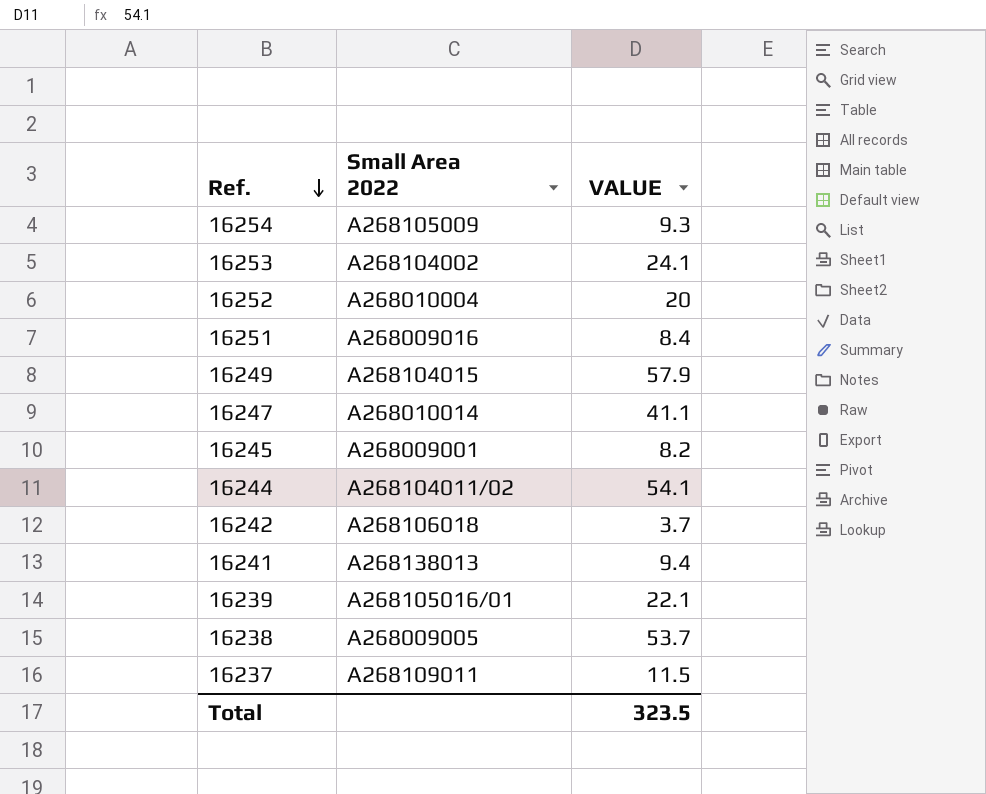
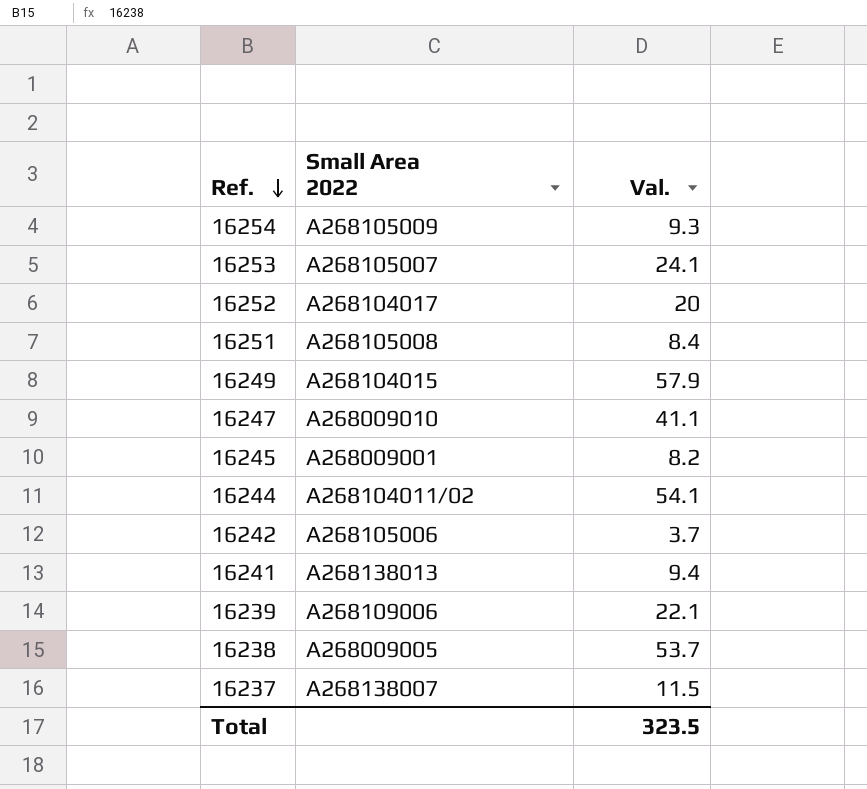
column name: VALUE -> Val.
16253 | Small Area 2022: A268104002 -> A268105007
16252 | Small Area 2022: A268010004 -> A268104017
16251 | Small Area 2022: A268009016 -> A268105008
16247 | Small Area 2022: A268010014 -> A268009010
16242 | Small Area 2022: A268106018 -> A268105006
16239 | Small Area 2022: A268105016/01 -> A268109006
16237 | Small Area 2022: A268109011 -> A268138007

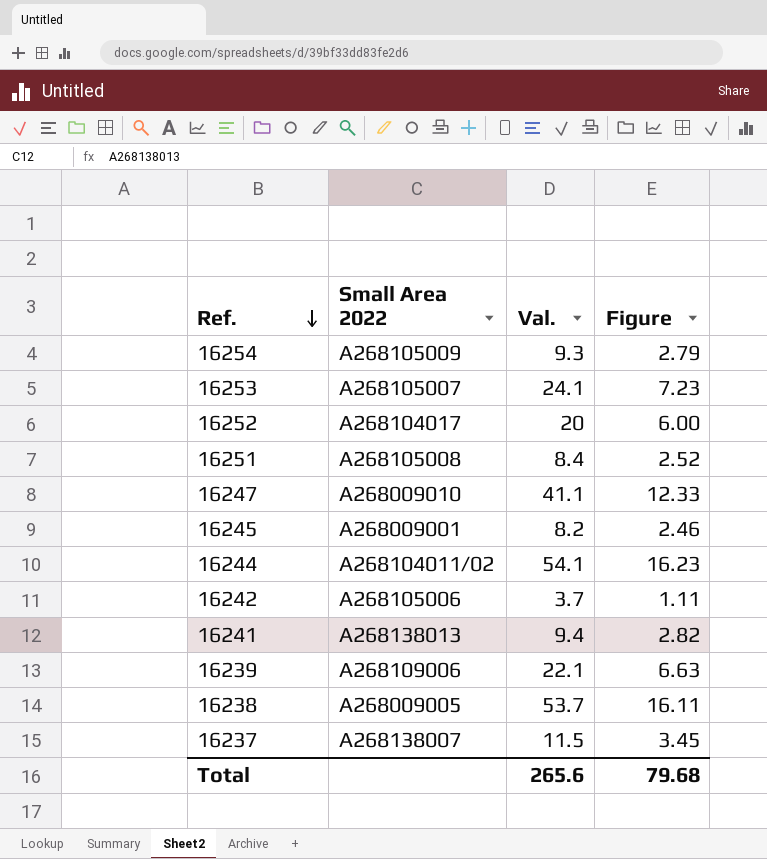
column Figure | formula: none -> [Val.] * 0.3
row 16249: A268104015 | 57.9 -> none
Total | Val.: 323.5 -> 265.6

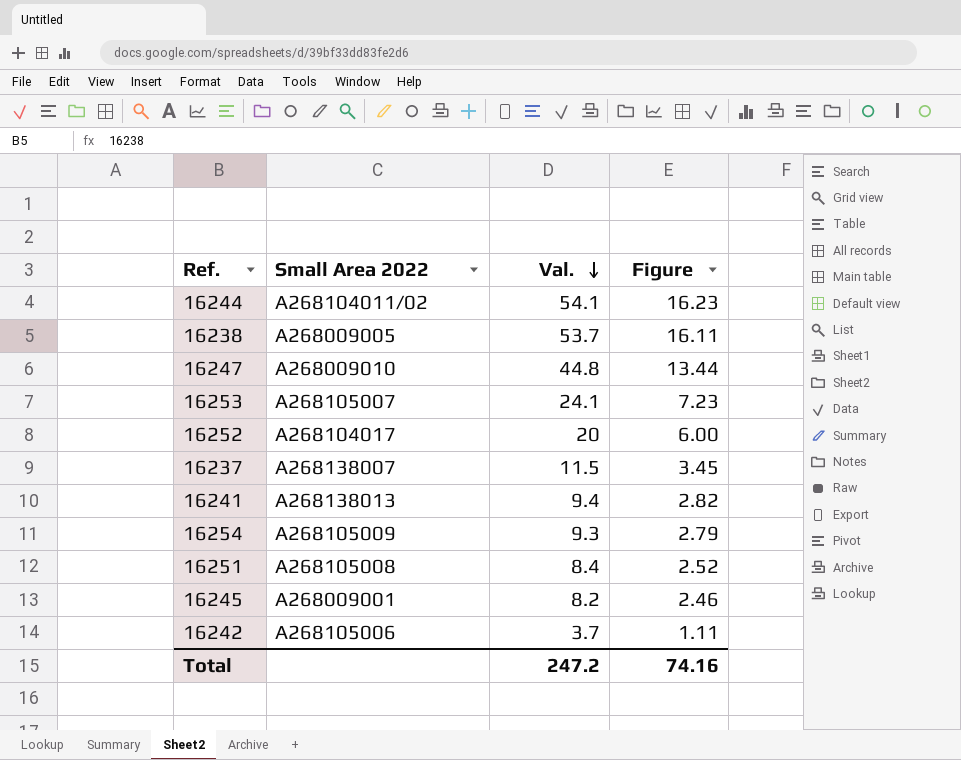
row order: Ref. descending -> Val. descending
row 16239: A268109006 | 22.1 | 6.63 -> none
16247 | Val.: 41.1 -> 44.8
16247 | Figure: 12.33 -> 13.44
Total | Val.: 265.6 -> 247.2
Total | Figure: 79.68 -> 74.16

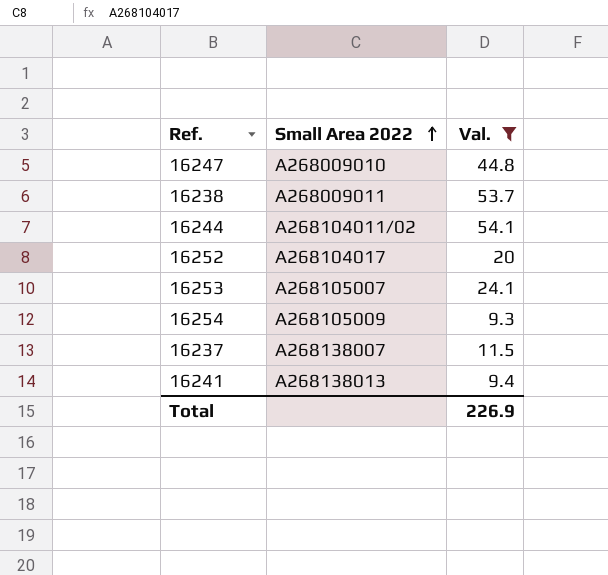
filter: none -> Val. >= 9.3
row order: Val. descending -> Small Area 2022 ascending
column Figure | formula: [Val.] * 0.3 -> none
16238 | Small Area 2022: A268009005 -> A268009011
Total | Val.: 247.2 -> 226.9

